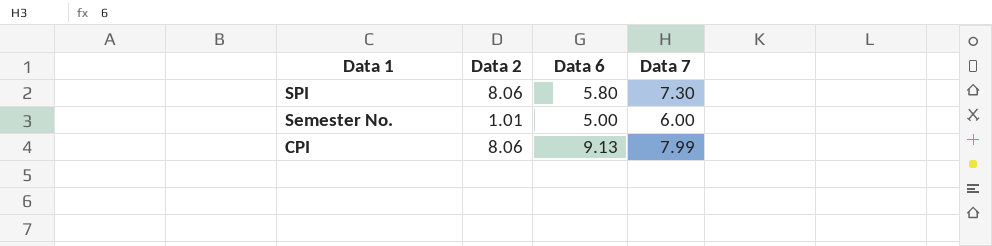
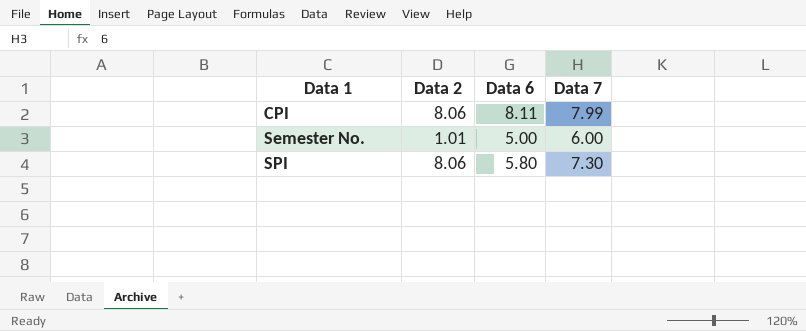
row order: Data 1 descending -> Data 1 ascending
CPI | Data 6: 9.13 -> 8.11

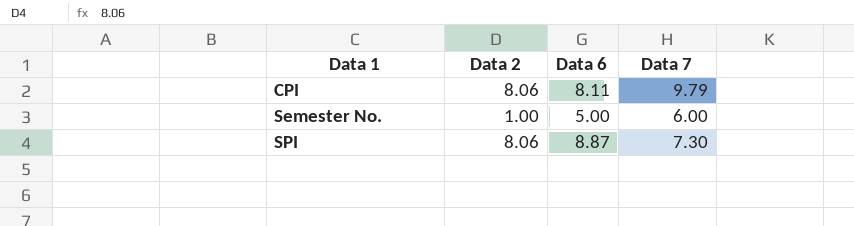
CPI | Data 7: 7.99 -> 9.79
Semester No. | Data 2: 1.01 -> 1.00
SPI | Data 6: 5.80 -> 8.87

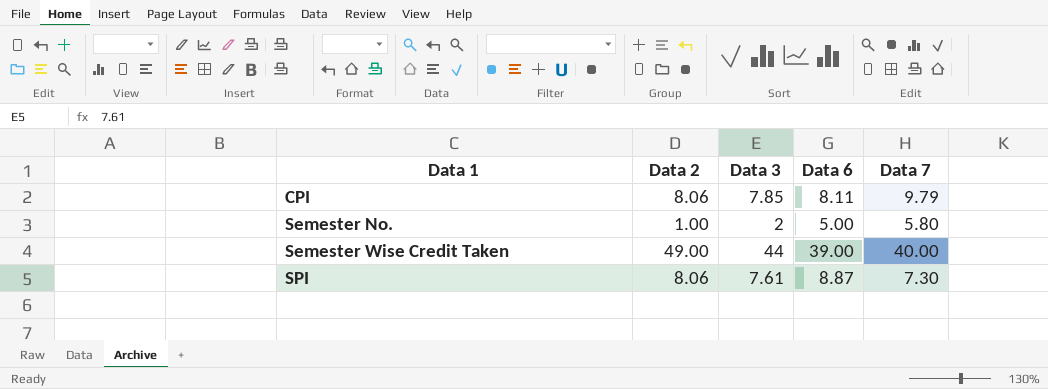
column Data 3 | position: none -> 3
Semester No. | Data 7: 6.00 -> 5.80
row Semester Wise Credit Taken: none -> 49.00 | 44 | 39.00 | 40.00

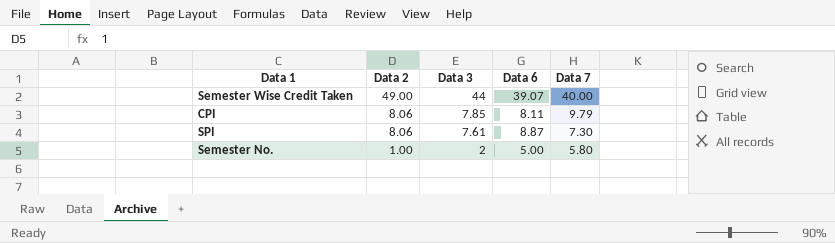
row order: Data 1 ascending -> Data 2 descending
Semester Wise Credit Taken | Data 6: 39.00 -> 39.07

